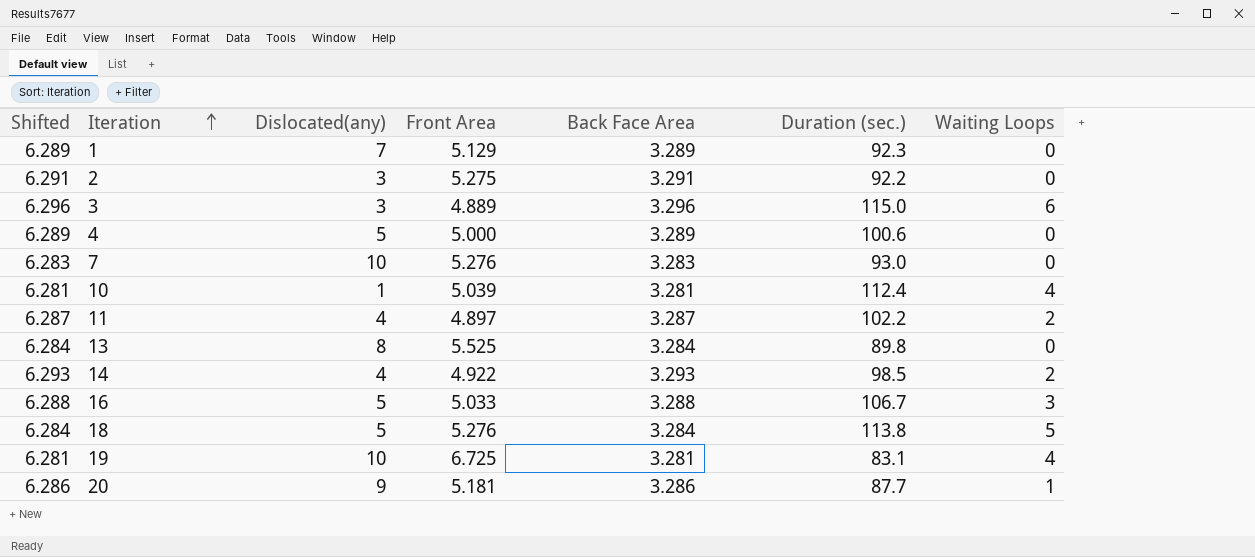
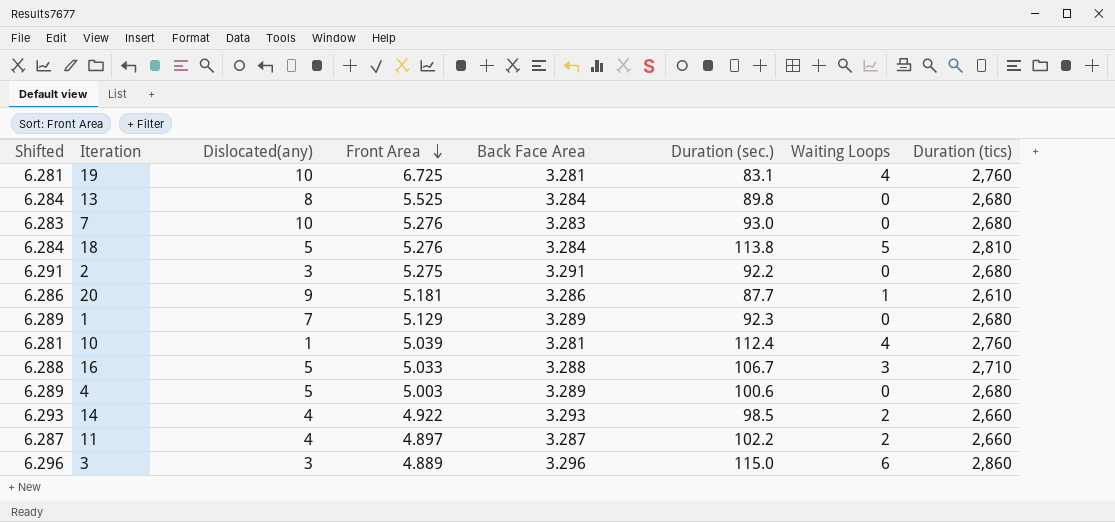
row order: Iteration ascending -> Front Area descending
column Duration (tics) | position: none -> 8
4 | Front Area: 5.000 -> 5.003

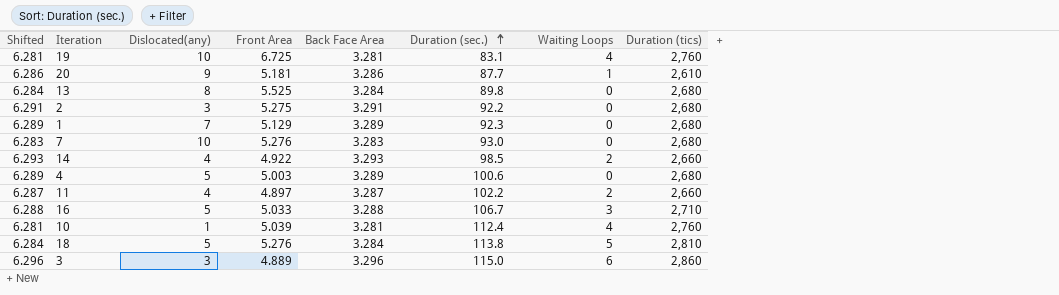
row order: Front Area descending -> Duration (sec.) ascending

